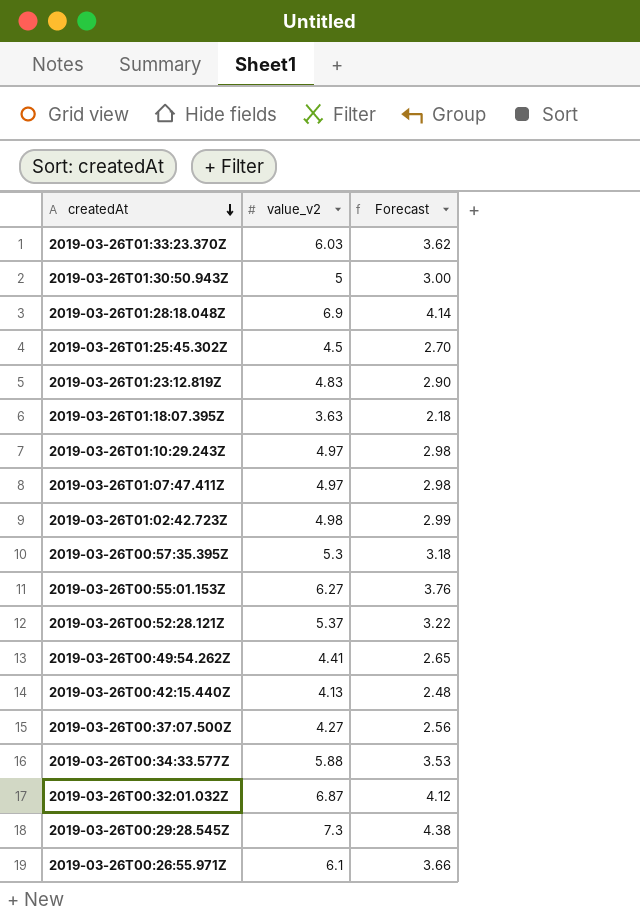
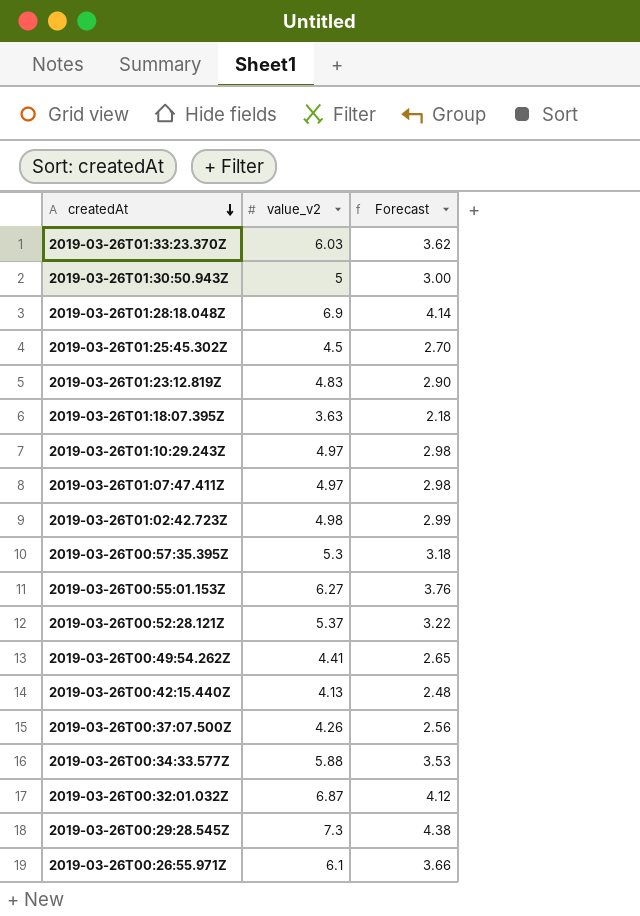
2019-03-26T00:37:07.500Z | value_v2: 4.27 -> 4.26

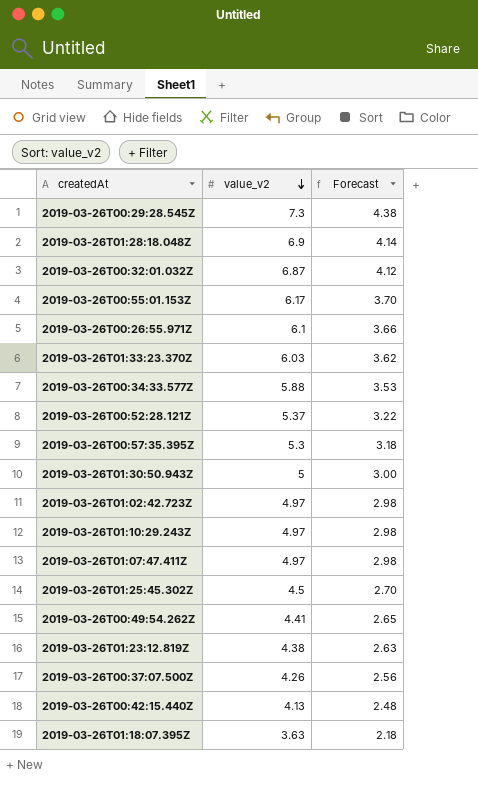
row order: createdAt descending -> value_v2 descending
2019-03-26T00:55:01.153Z | value_v2: 6.27 -> 6.17
2019-03-26T00:55:01.153Z | Forecast: 3.76 -> 3.70
2019-03-26T01:02:42.723Z | value_v2: 4.98 -> 4.97
2019-03-26T01:02:42.723Z | Forecast: 2.99 -> 2.98
2019-03-26T01:23:12.819Z | value_v2: 4.83 -> 4.38
2019-03-26T01:23:12.819Z | Forecast: 2.90 -> 2.63

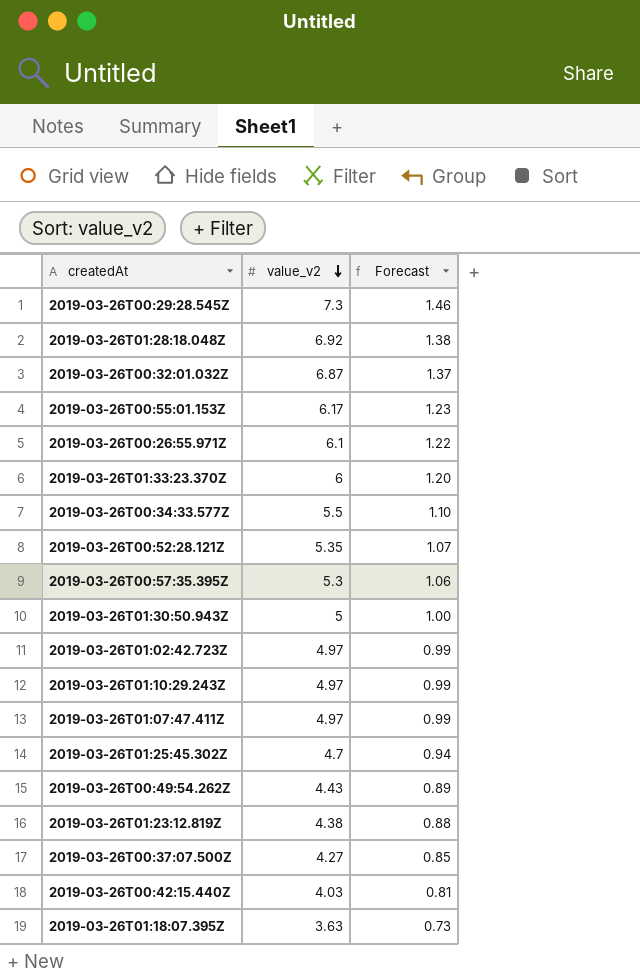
column Forecast | formula: [value_v2] * 0.6 -> [value_v2] * 0.2
2019-03-26T01:28:18.048Z | value_v2: 6.9 -> 6.92
2019-03-26T01:33:23.370Z | value_v2: 6.03 -> 6
2019-03-26T00:34:33.577Z | value_v2: 5.88 -> 5.5
2019-03-26T00:52:28.121Z | value_v2: 5.37 -> 5.35
2019-03-26T01:25:45.302Z | value_v2: 4.5 -> 4.7
2019-03-26T00:49:54.262Z | value_v2: 4.41 -> 4.43
2019-03-26T00:37:07.500Z | value_v2: 4.26 -> 4.27
2019-03-26T00:42:15.440Z | value_v2: 4.13 -> 4.03

